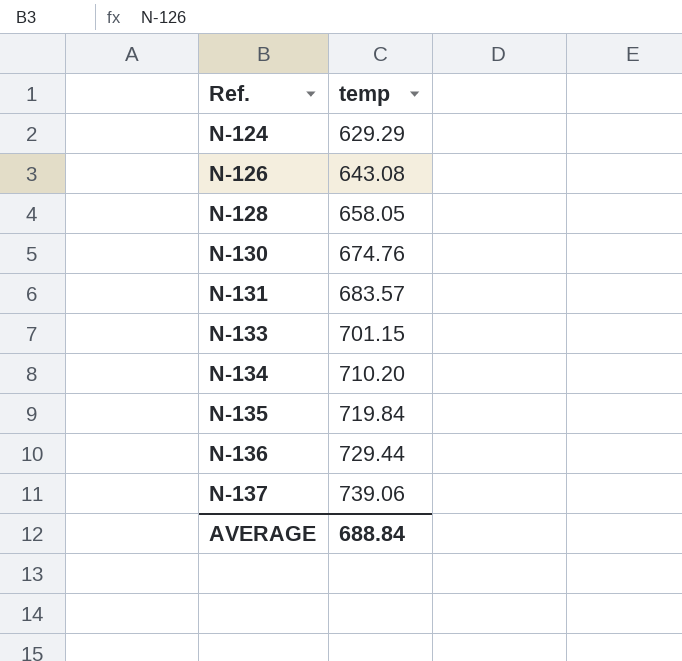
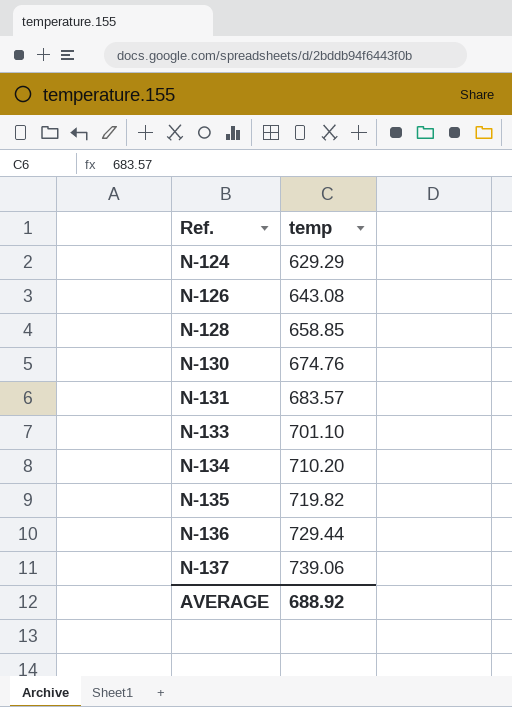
N-128 | temp: 658.05 -> 658.85
N-133 | temp: 701.15 -> 701.10
N-135 | temp: 719.84 -> 719.82
AVERAGE | temp: 688.84 -> 688.92

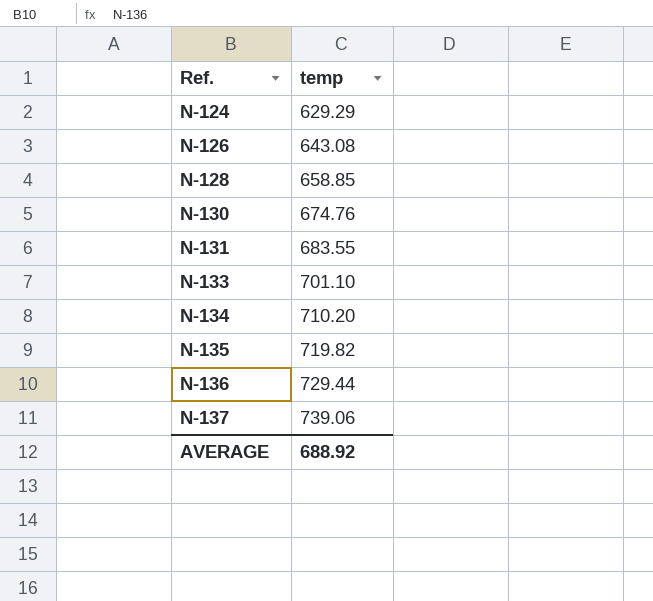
N-131 | temp: 683.57 -> 683.55

